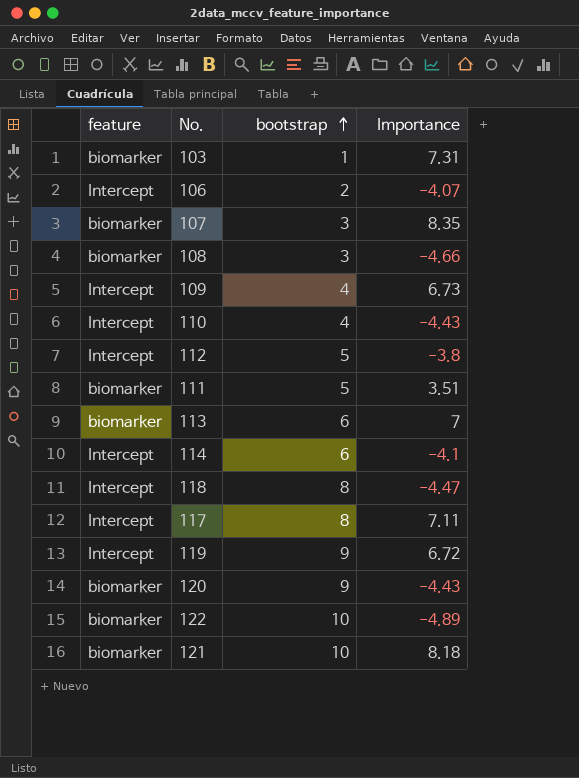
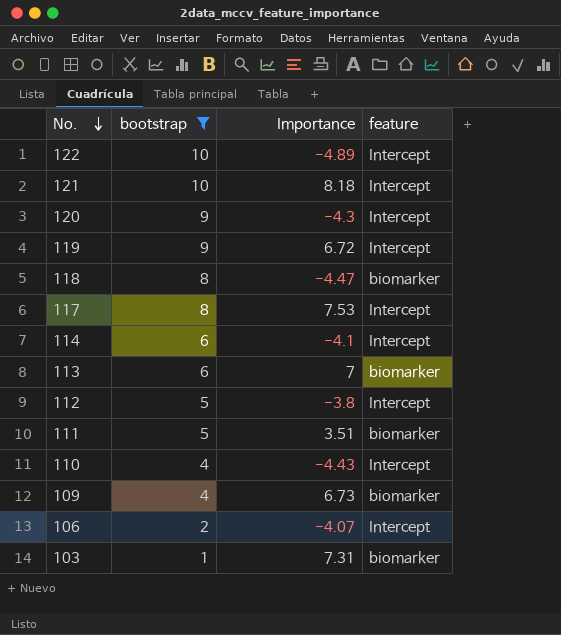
filter: none -> bootstrap != 3
row order: bootstrap ascending -> No. descending
column feature | position: 1 -> 4
122 | feature: biomarker -> Intercept
121 | feature: biomarker -> Intercept
120 | Importance: -4.43 -> -4.3
120 | feature: biomarker -> Intercept
118 | feature: Intercept -> biomarker
117 | Importance: 7.11 -> 7.53
109 | feature: Intercept -> biomarker

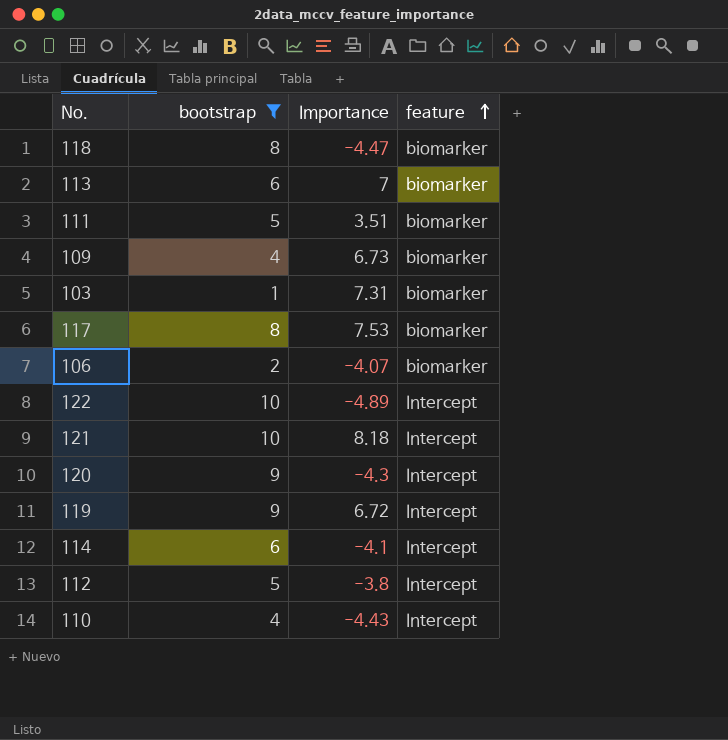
row order: No. descending -> feature ascending
117 | feature: Intercept -> biomarker
106 | feature: Intercept -> biomarker

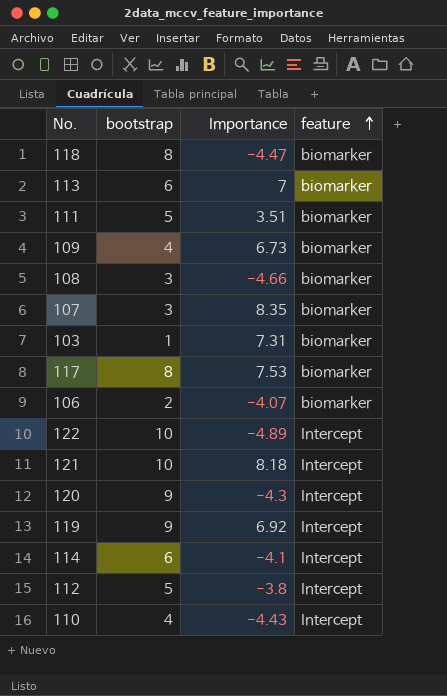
filter: bootstrap != 3 -> none
119 | Importance: 6.72 -> 6.92

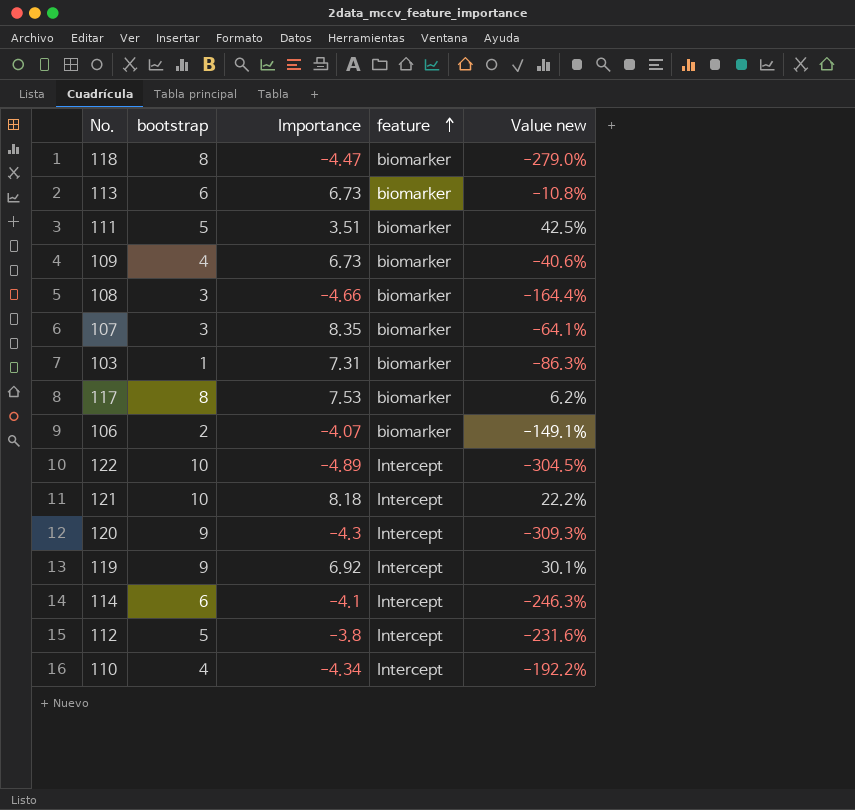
column Value new | formula: none -> ([bootstrap] - [Importance]) / [Importance]
113 | Importance: 7 -> 6.73
110 | Importance: -4.43 -> -4.34

